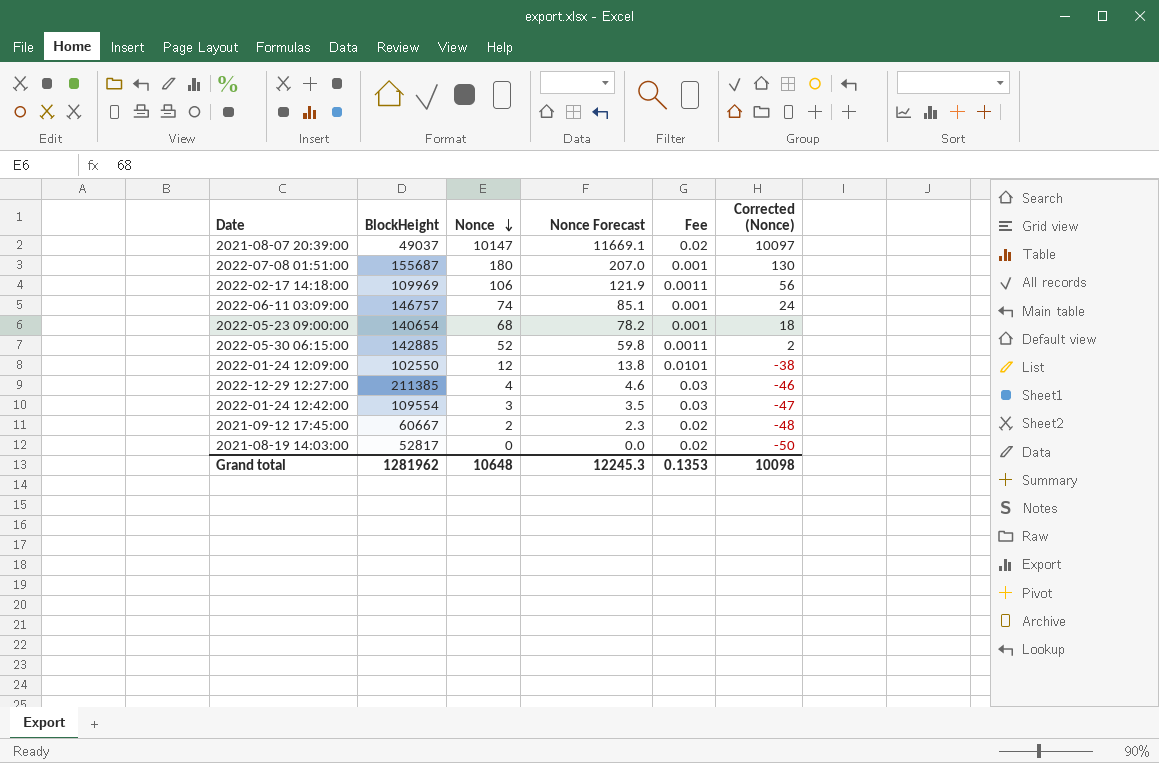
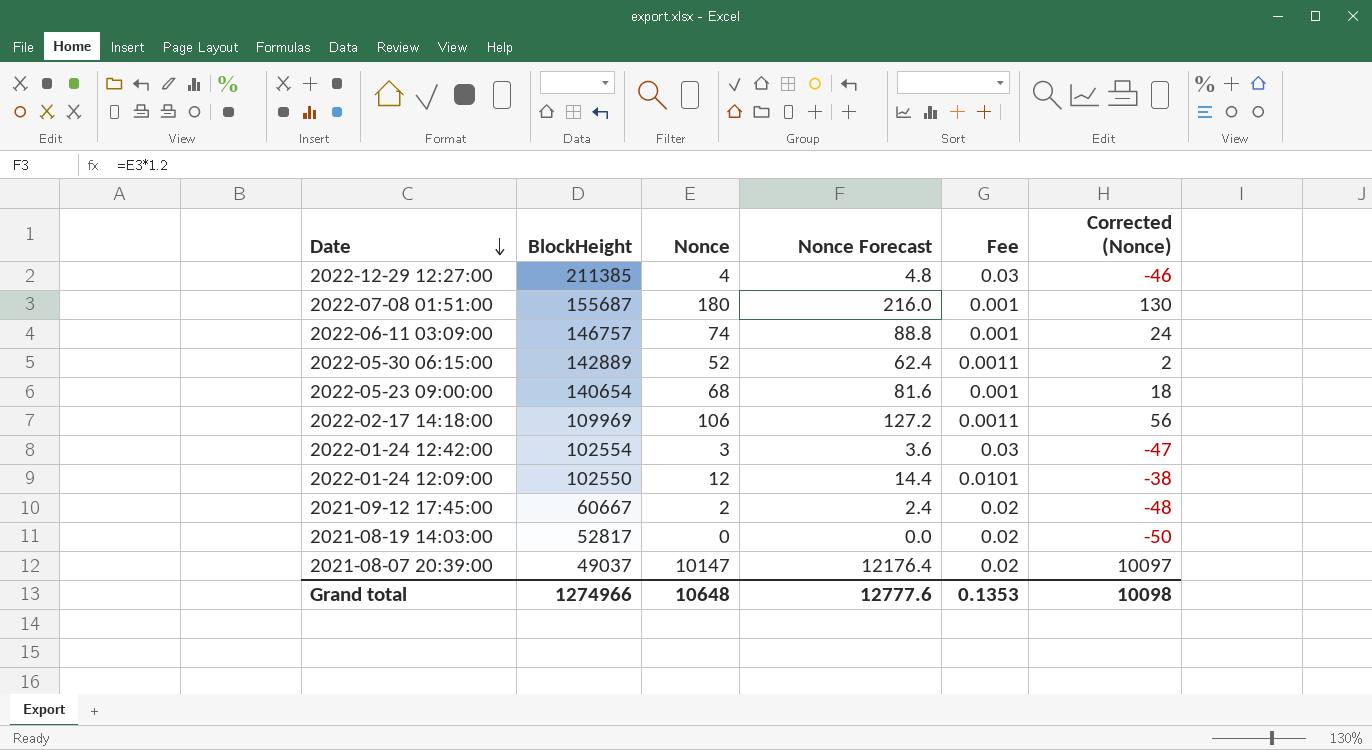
row order: Nonce descending -> Date descending
column Nonce Forecast | formula: [Nonce] * 1.15 -> [Nonce] * 1.2
2022-05-30 06:15:00 | BlockHeight: 142885 -> 142889
2022-01-24 12:42:00 | BlockHeight: 109554 -> 102554
Grand total | BlockHeight: 1281962 -> 1274966
Grand total | Nonce Forecast: 12245.3 -> 12777.6

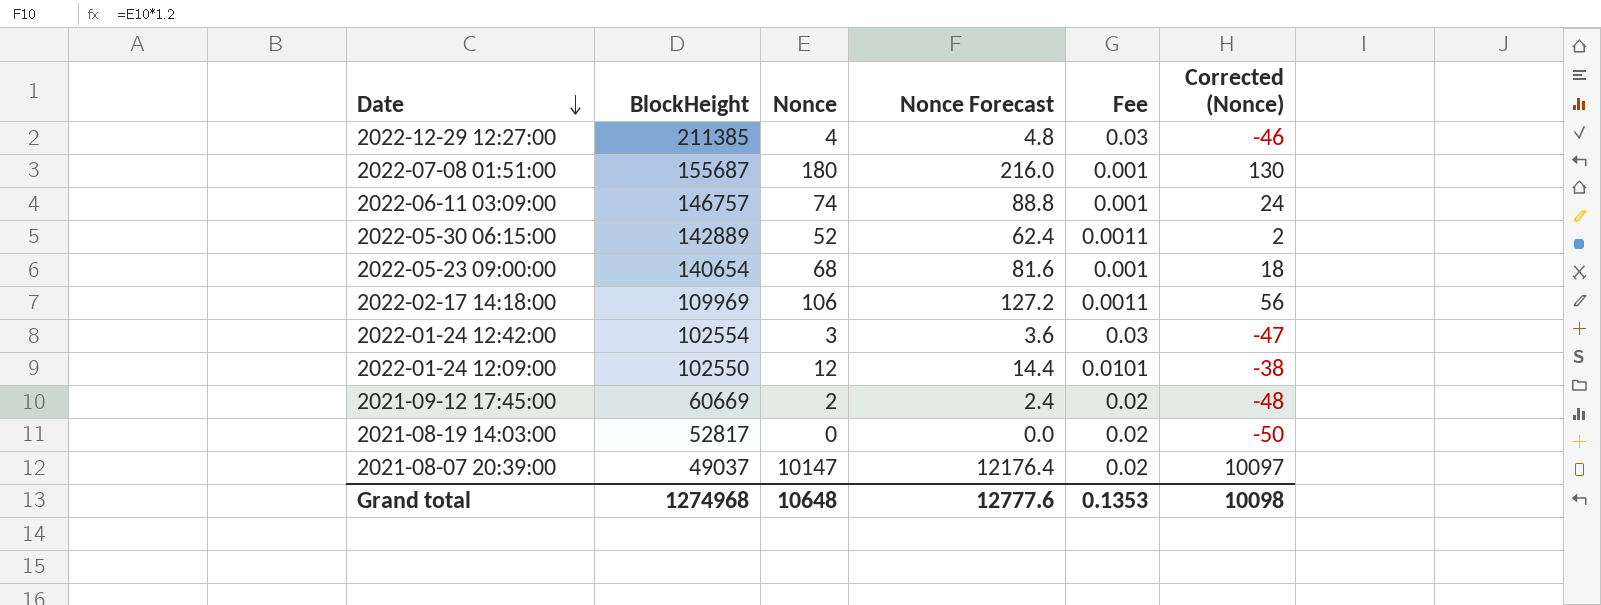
2021-09-12 17:45:00 | BlockHeight: 60667 -> 60669
Grand total | BlockHeight: 1274966 -> 1274968

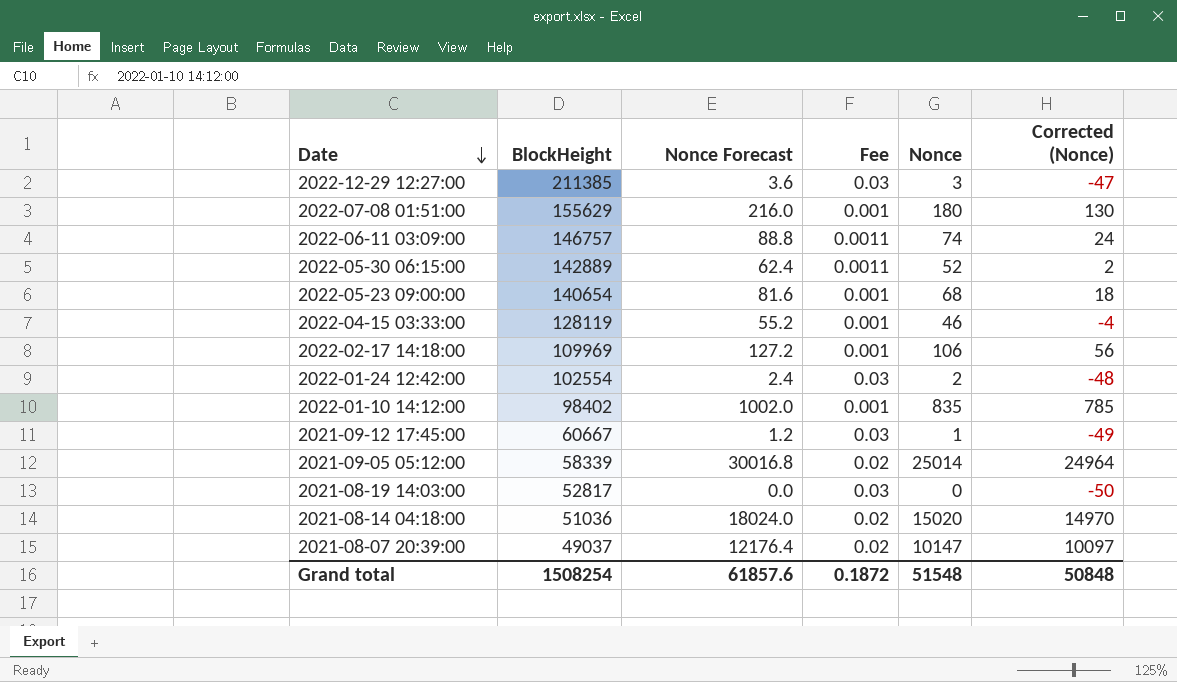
column Nonce | position: 3 -> 5
row 2022-01-24 12:09:00: 102550 | 12 | 14.4 | 0.0101 | -38 -> none
2022-12-29 12:27:00 | Nonce Forecast: 4.8 -> 3.6
2022-12-29 12:27:00 | Nonce: 4 -> 3
2022-12-29 12:27:00 | Corrected (Nonce): -46 -> -47
2022-07-08 01:51:00 | BlockHeight: 155687 -> 155629
2022-06-11 03:09:00 | Fee: 0.001 -> 0.0011
row 2022-04-15 03:33:00: none -> 128119 | 55.2 | 0.001 | 46 | -4
2022-02-17 14:18:00 | Fee: 0.0011 -> 0.001
2022-01-24 12:42:00 | Nonce Forecast: 3.6 -> 2.4
2022-01-24 12:42:00 | Nonce: 3 -> 2
2022-01-24 12:42:00 | Corrected (Nonce): -47 -> -48
row 2022-01-10 14:12:00: none -> 98402 | 1002.0 | 0.001 | 835 | 785
2021-09-12 17:45:00 | BlockHeight: 60669 -> 60667
2021-09-12 17:45:00 | Nonce Forecast: 2.4 -> 1.2
2021-09-12 17:45:00 | Fee: 0.02 -> 0.03
2021-09-12 17:45:00 | Nonce: 2 -> 1
2021-09-12 17:45:00 | Corrected (Nonce): -48 -> -49
row 2021-09-05 05:12:00: none -> 58339 | 30016.8 | 0.02 | 25014 | 24964
2021-08-19 14:03:00 | Fee: 0.02 -> 0.03
row 2021-08-14 04:18:00: none -> 51036 | 18024.0 | 0.02 | 15020 | 14970
Grand total | BlockHeight: 1274968 -> 1508254
Grand total | Nonce Forecast: 12777.6 -> 61857.6
Grand total | Fee: 0.1353 -> 0.1872
Grand total | Nonce: 10648 -> 51548
Grand total | Corrected (Nonce): 10098 -> 50848

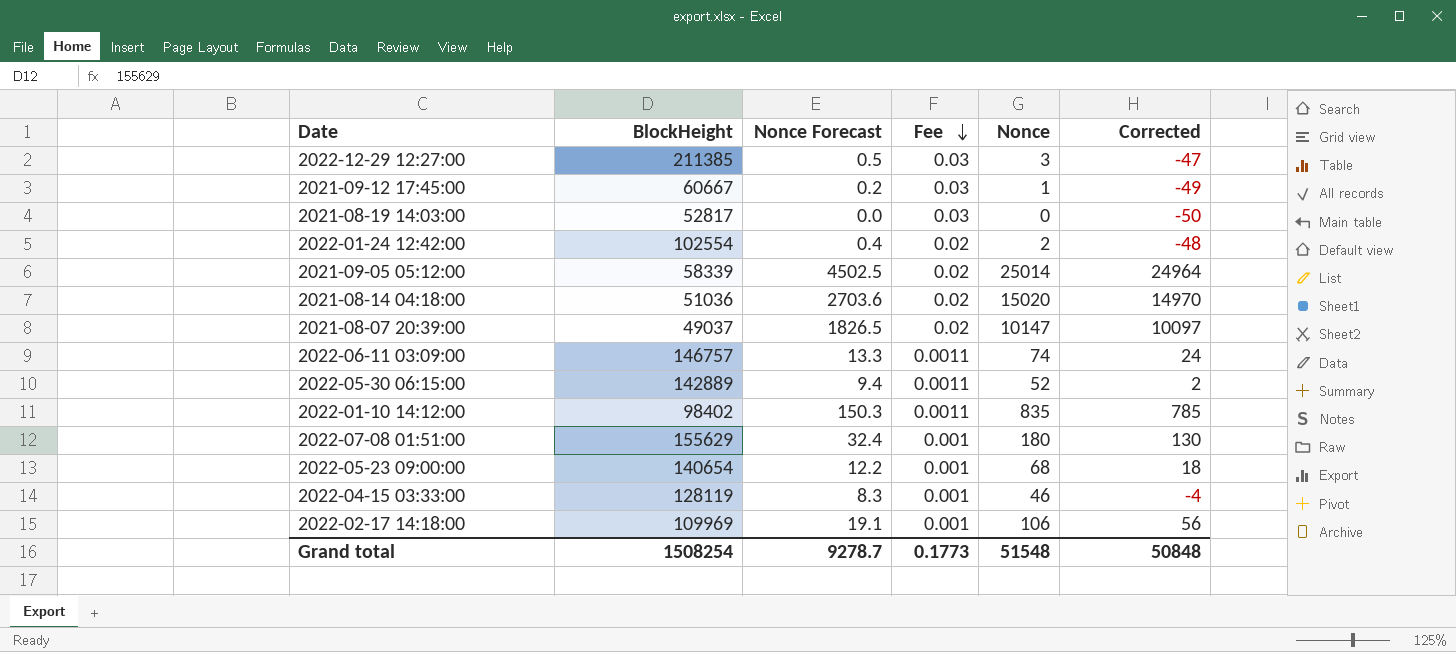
row order: Date descending -> Fee descending
column Nonce Forecast | formula: [Nonce] * 1.2 -> [Nonce] * 0.18
column name: Corrected (Nonce) -> Corrected
2022-01-24 12:42:00 | Fee: 0.03 -> 0.02
2022-01-10 14:12:00 | Fee: 0.001 -> 0.0011
Grand total | Nonce Forecast: 61857.6 -> 9278.7
Grand total | Fee: 0.1872 -> 0.1773

